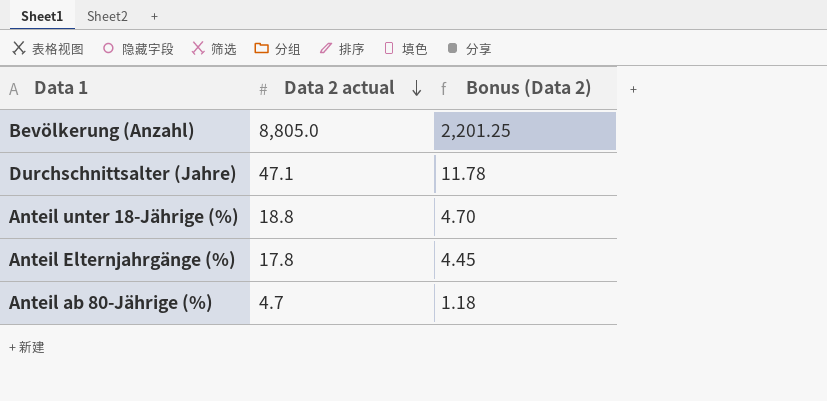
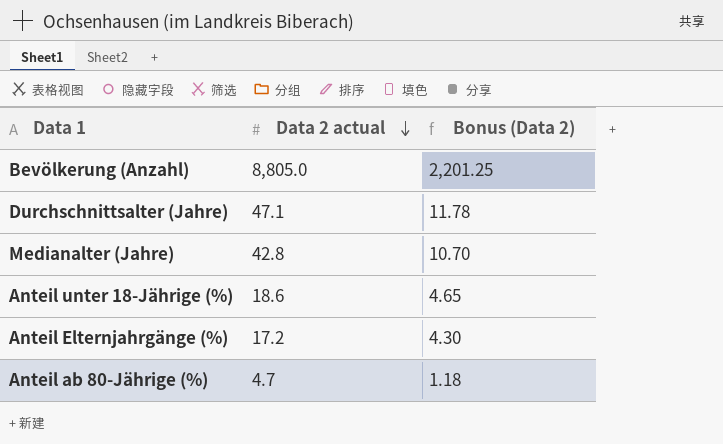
row Medianalter (Jahre): none -> 42.8 | 10.70
Anteil unter 18-Jährige (%) | Data 2 actual: 18.8 -> 18.6
Anteil unter 18-Jährige (%) | Bonus (Data 2): 4.70 -> 4.65
Anteil Elternjahrgänge (%) | Data 2 actual: 17.8 -> 17.2
Anteil Elternjahrgänge (%) | Bonus (Data 2): 4.45 -> 4.30

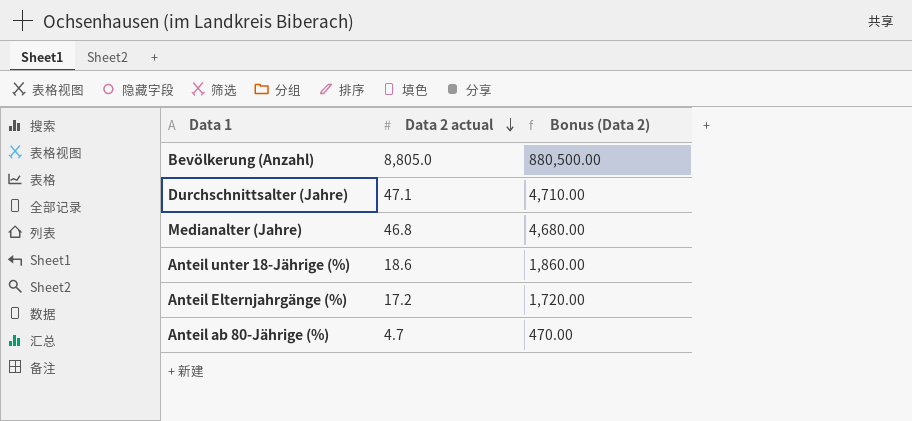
column Bonus (Data 2) | formula: [Data 2 actual] * 0.25 -> [Data 2 actual] * 100
Medianalter (Jahre) | Data 2 actual: 42.8 -> 46.8

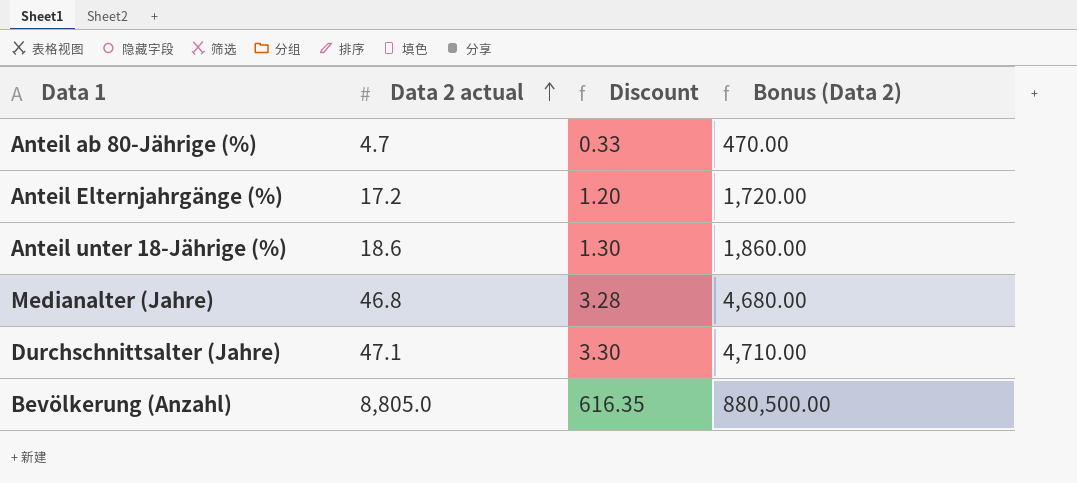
row order: Data 2 actual descending -> Data 2 actual ascending
column Discount | formula: none -> [Data 2 actual] * 0.07

